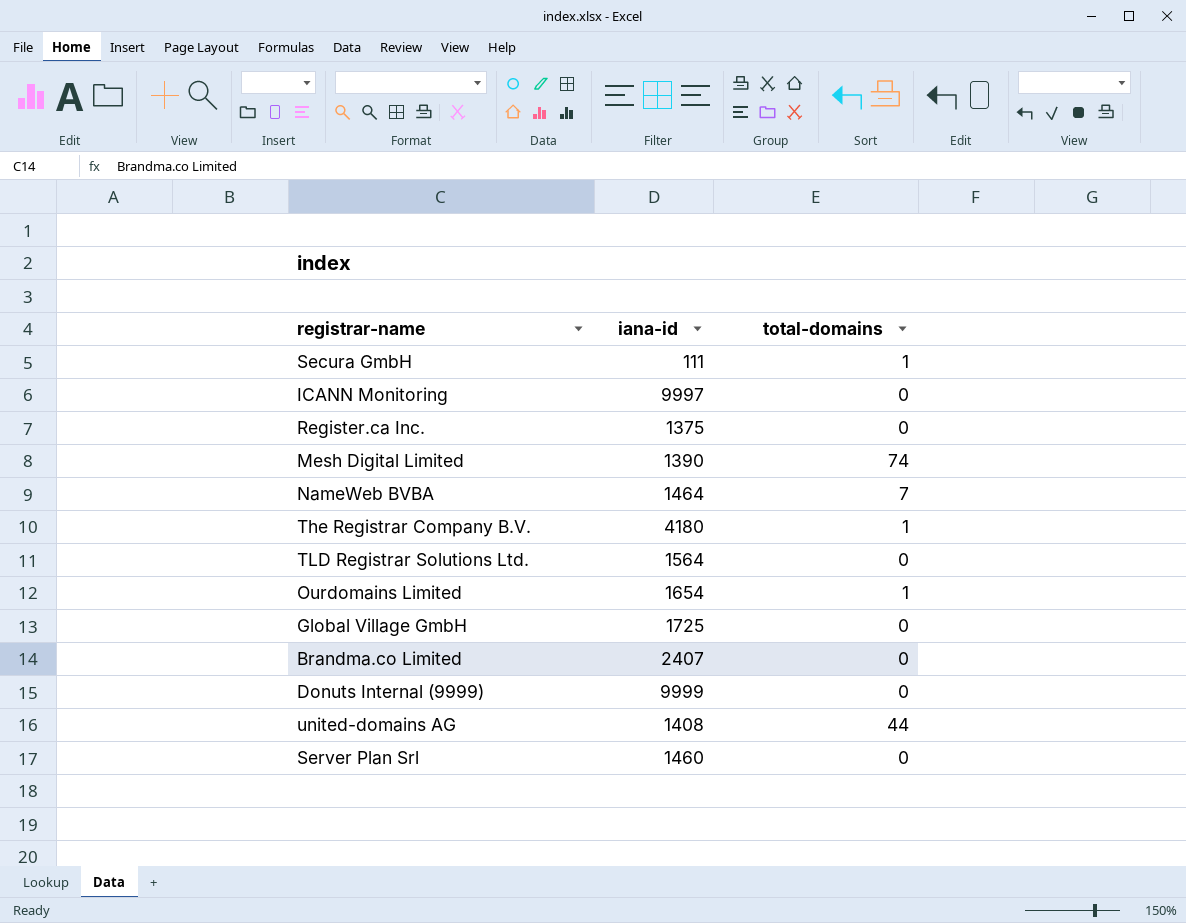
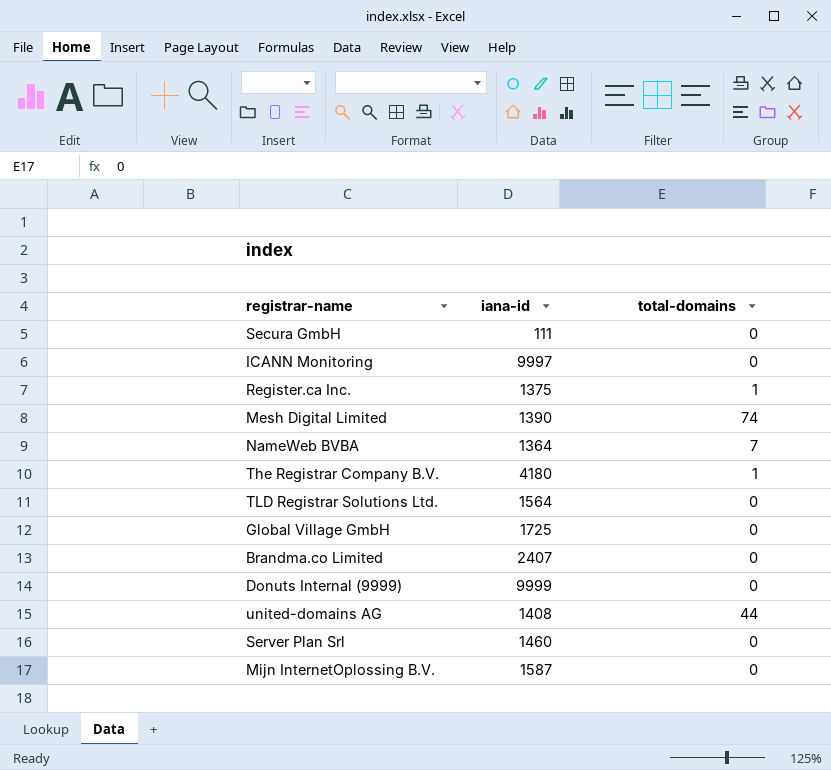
row Ourdomains Limited: 1654 | 1 -> none
Secura GmbH | total-domains: 1 -> 0
Register.ca Inc. | total-domains: 0 -> 1
NameWeb BVBA | iana-id: 1464 -> 1364
row Mijn InternetOplossing B.V.: none -> 1587 | 0

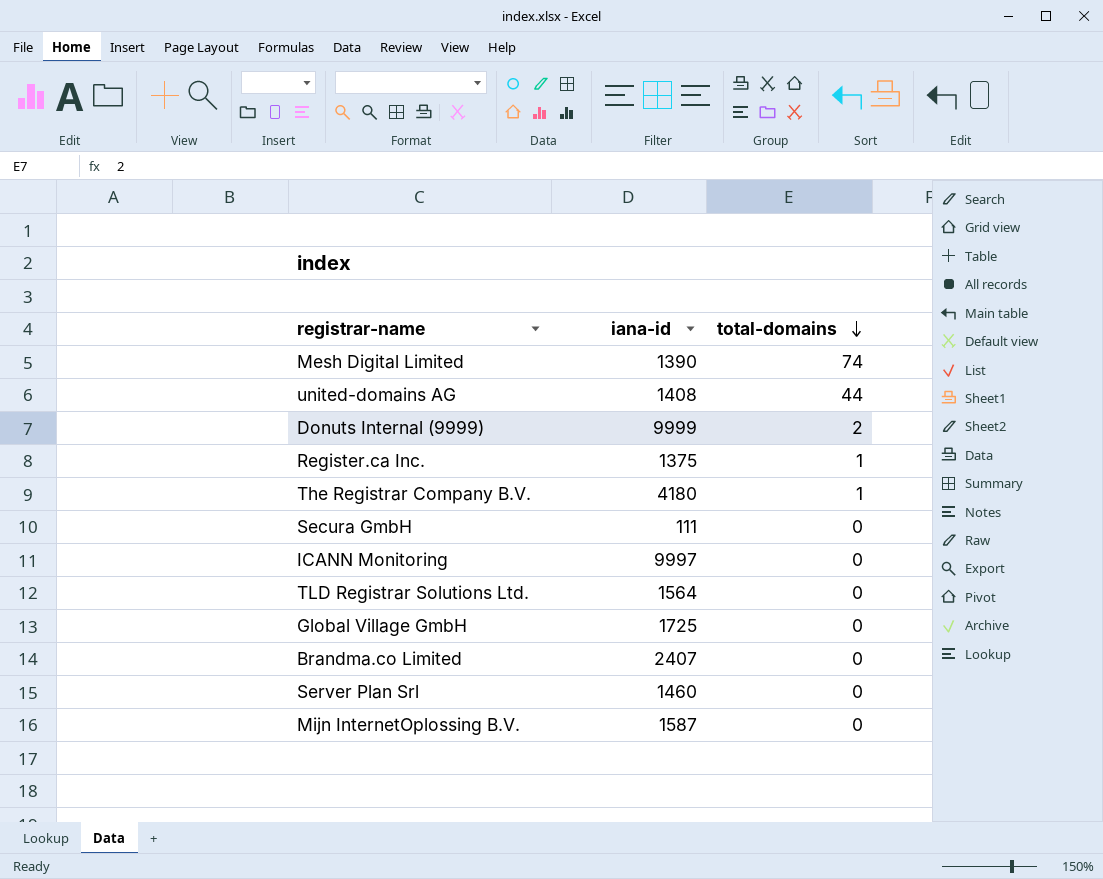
row order: none -> total-domains descending
row NameWeb BVBA: 1364 | 7 -> none
Donuts Internal (9999) | total-domains: 0 -> 2

